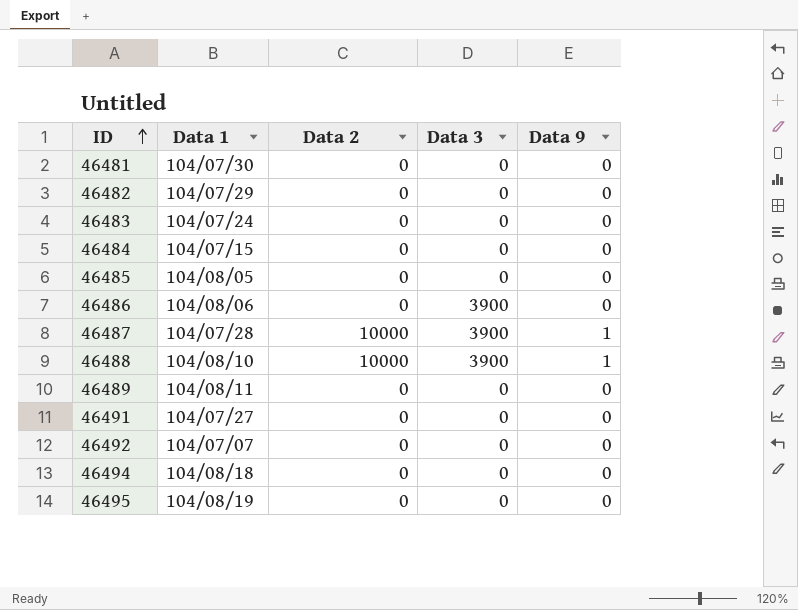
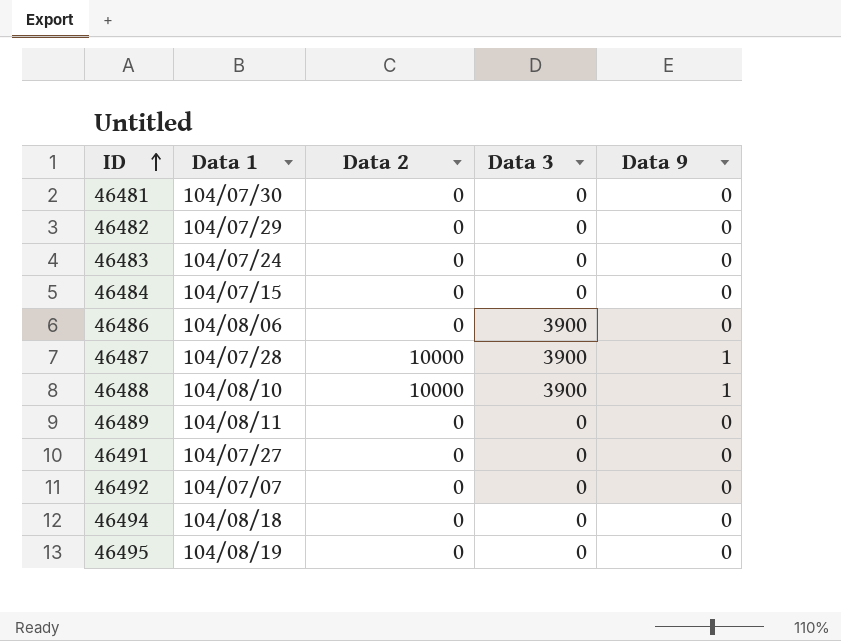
row 46485: 104/08/05 | 0 | 0 | 0 -> none

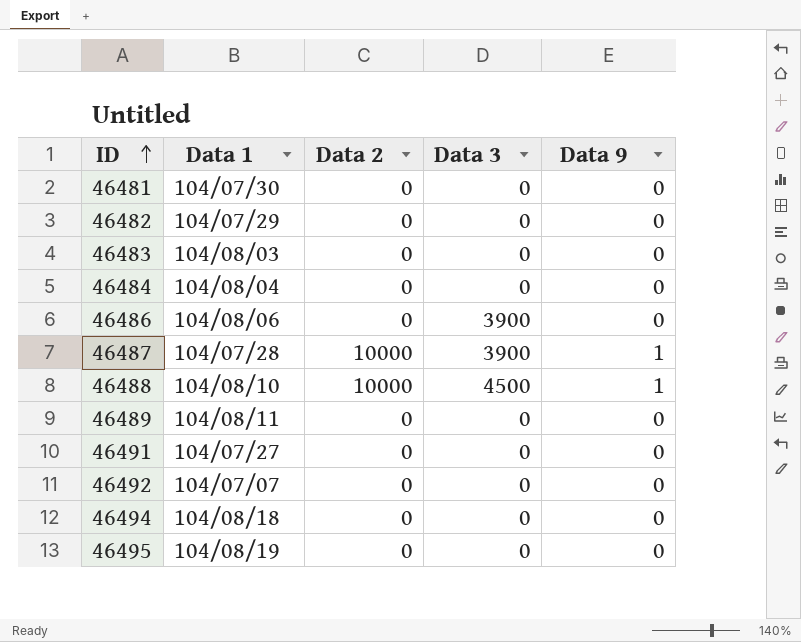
46483 | Data 1: 104/07/24 -> 104/08/03
46484 | Data 1: 104/07/15 -> 104/08/04
46488 | Data 3: 3900 -> 4500

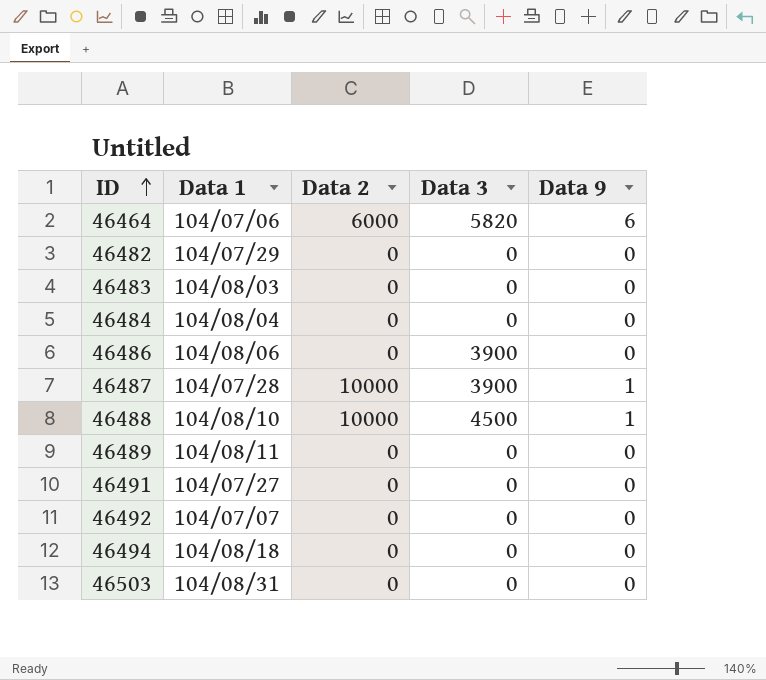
row 46481: 104/07/30 | 0 | 0 | 0 -> none
row 46495: 104/08/19 | 0 | 0 | 0 -> none
row 46464: none -> 104/07/06 | 6000 | 5820 | 6
row 46503: none -> 104/08/31 | 0 | 0 | 0

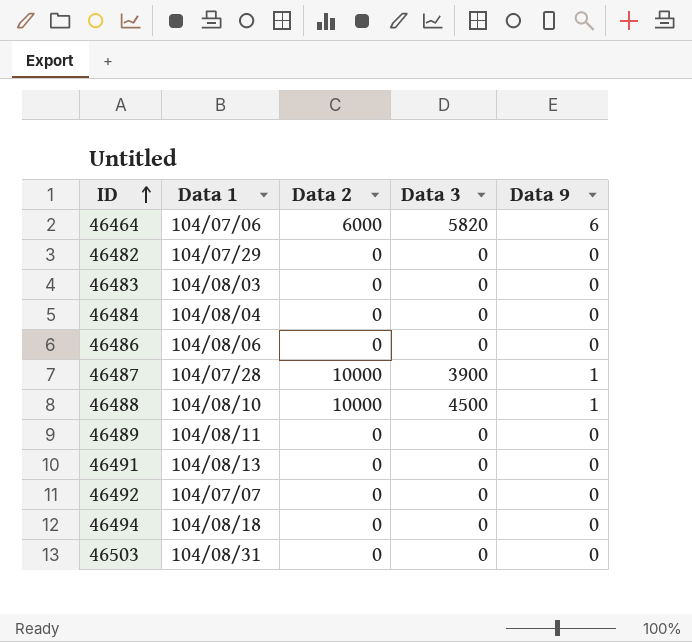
46486 | Data 3: 3900 -> 0
46491 | Data 1: 104/07/27 -> 104/08/13

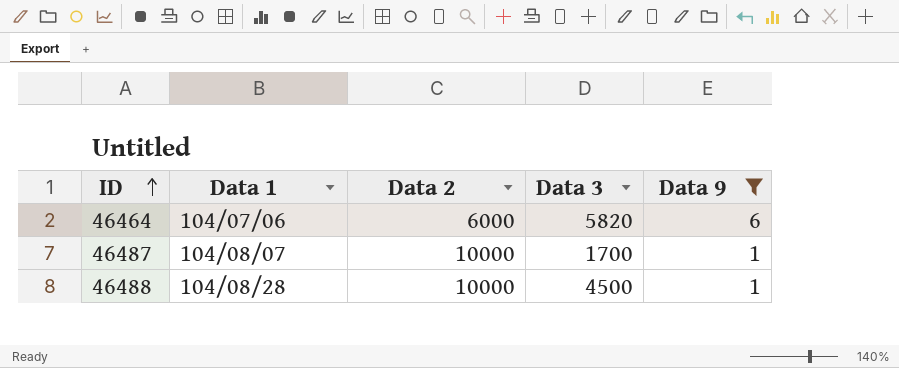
filter: none -> Data 9 != 0
46487 | Data 1: 104/07/28 -> 104/08/07
46487 | Data 3: 3900 -> 1700
46488 | Data 1: 104/08/10 -> 104/08/28

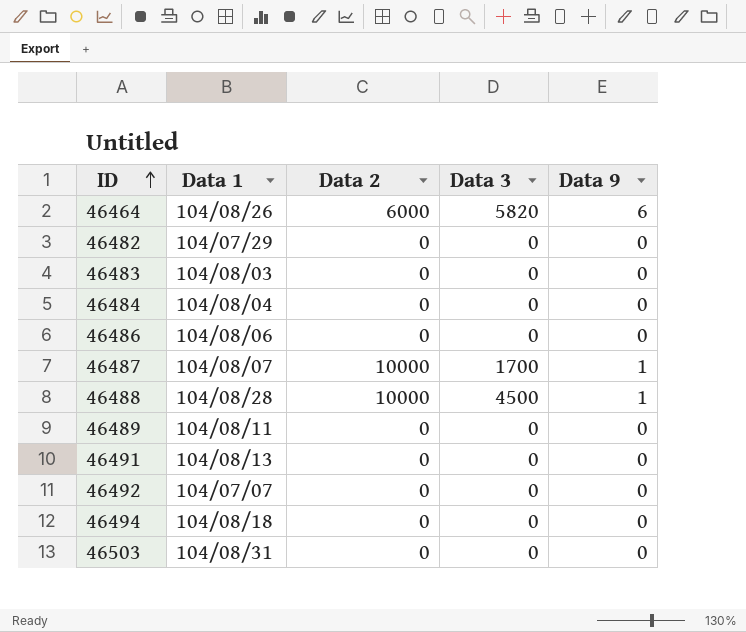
filter: Data 9 != 0 -> none
46464 | Data 1: 104/07/06 -> 104/08/26

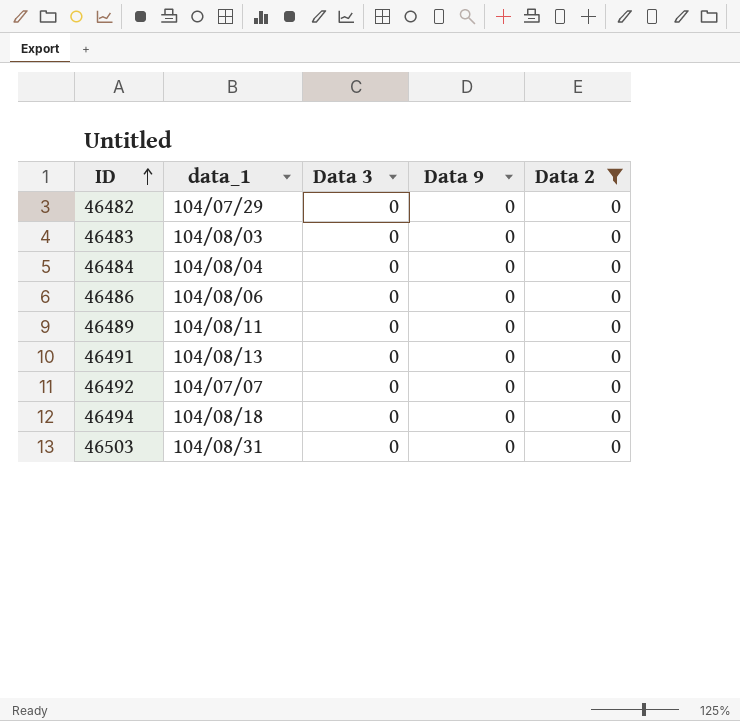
filter: none -> Data 2 = 0
column name: Data 1 -> data_1
column Data 2 | position: 3 -> 5

